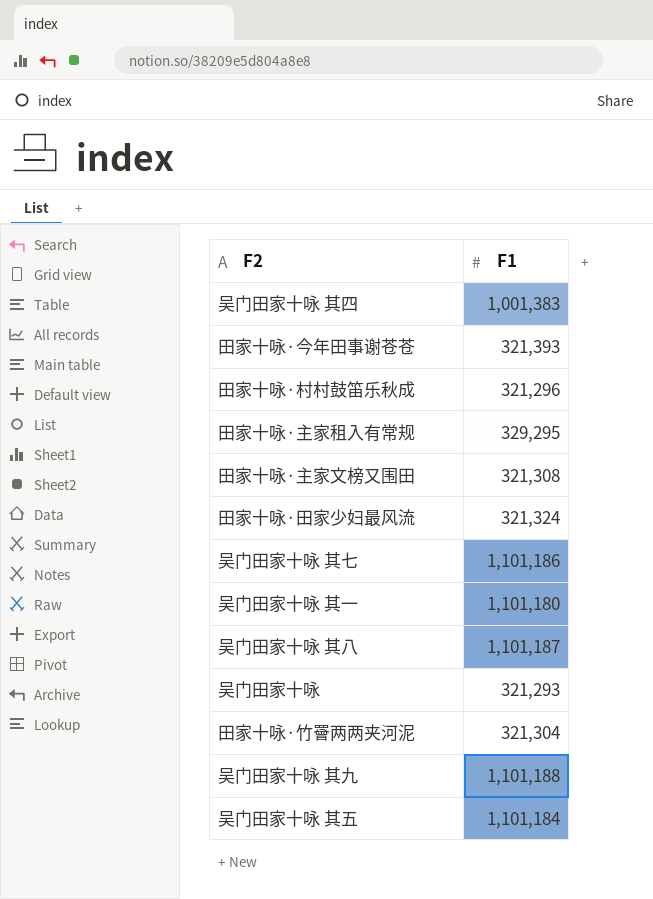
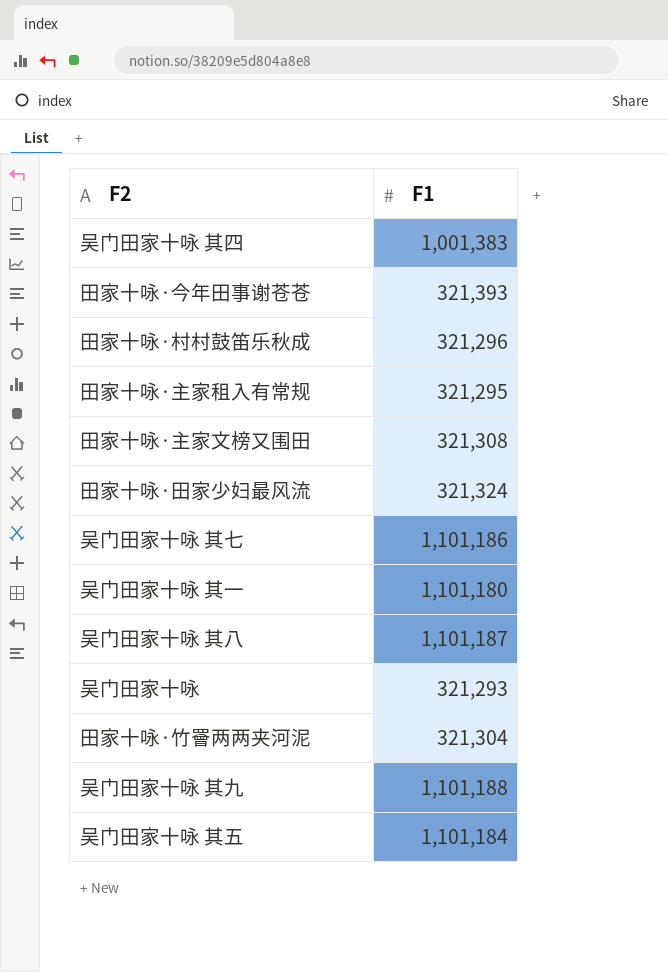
田家十咏·主家租入有常规 | F1: 329,295 -> 321,295

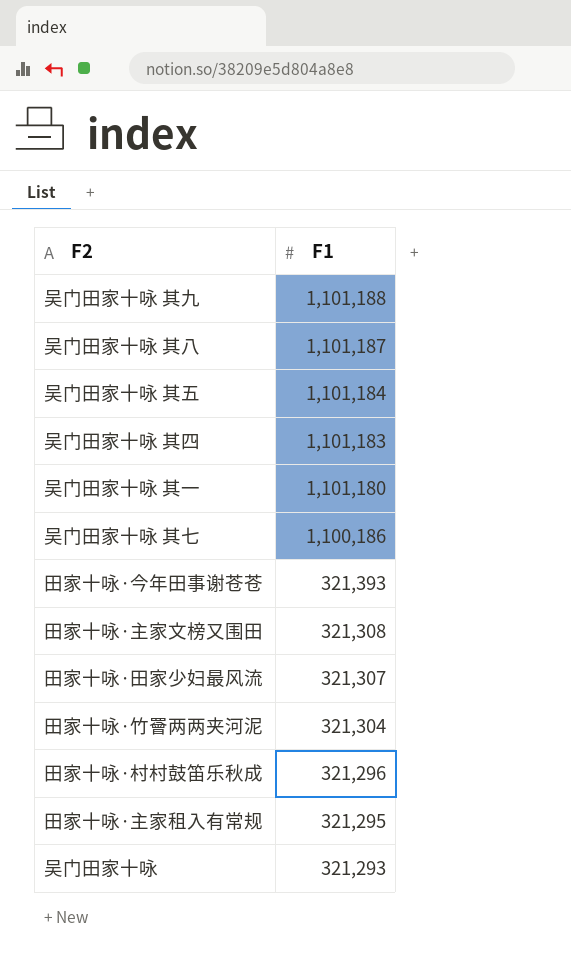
row order: none -> F1 descending
吴门田家十咏 其四 | F1: 1,001,383 -> 1,101,183
吴门田家十咏 其七 | F1: 1,101,186 -> 1,100,186
田家十咏·田家少妇最风流 | F1: 321,324 -> 321,307

